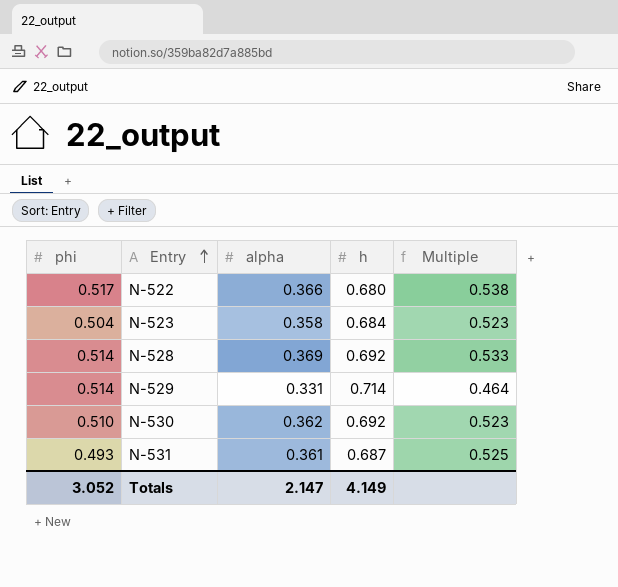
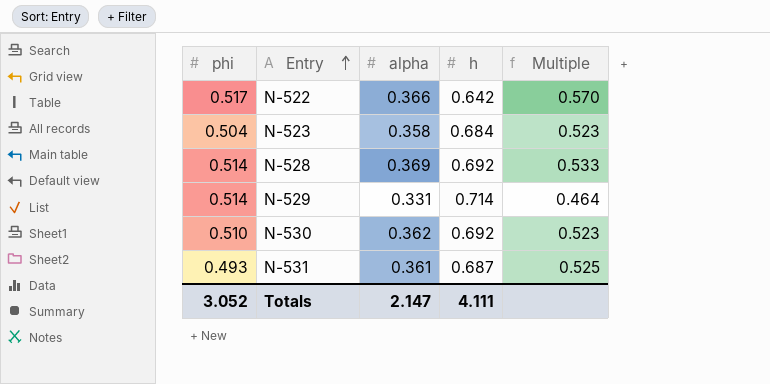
N-522 | h: 0.680 -> 0.642
N-522 | Multiple: 0.538 -> 0.570
Totals | h: 4.149 -> 4.111

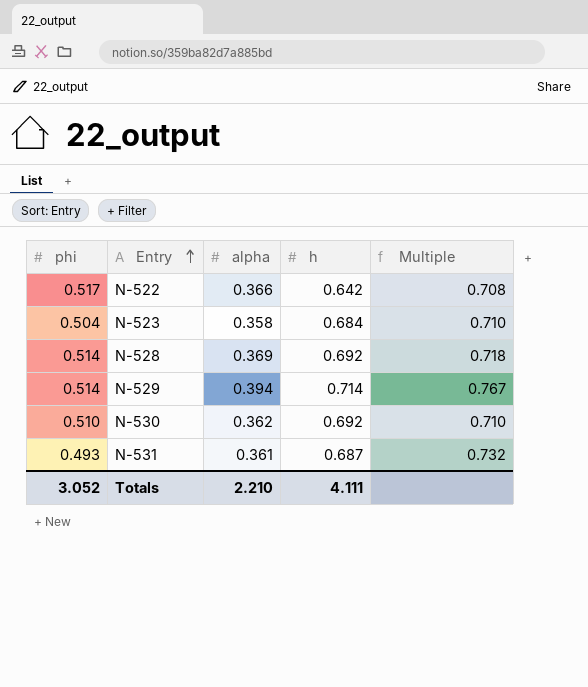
column Multiple | formula: [alpha] / [h] -> [alpha] / [phi]
N-529 | alpha: 0.331 -> 0.394
Totals | alpha: 2.147 -> 2.210

